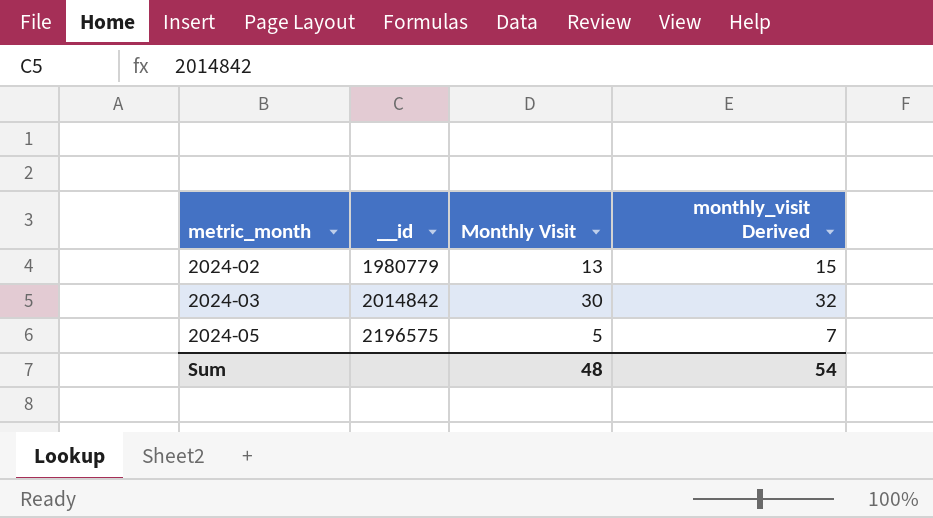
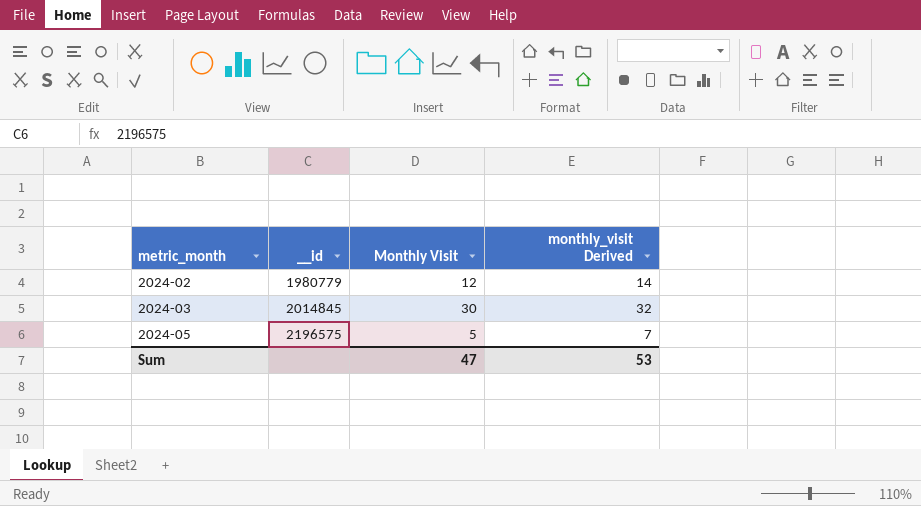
2024-02 | Monthly Visit: 13 -> 12
2024-02 | monthly_visit Derived: 15 -> 14
2024-03 | __id: 2014842 -> 2014845
Sum | Monthly Visit: 48 -> 47
Sum | monthly_visit Derived: 54 -> 53

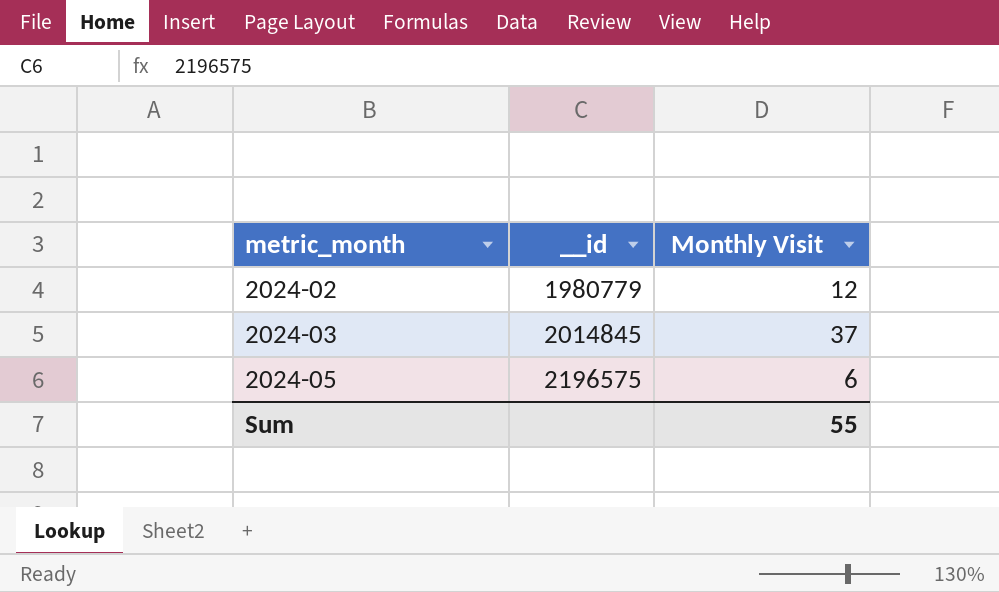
column monthly_visit Derived | formula: [Monthly Visit] + 2 -> none
2024-03 | Monthly Visit: 30 -> 37
2024-05 | Monthly Visit: 5 -> 6
Sum | Monthly Visit: 47 -> 55

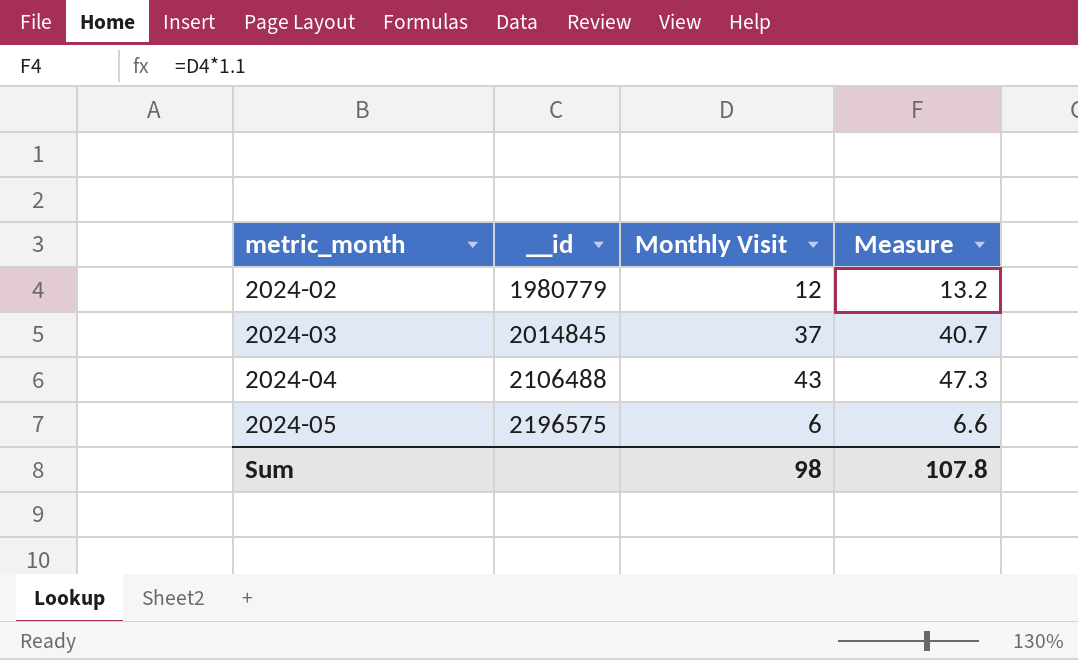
column Measure | formula: none -> [Monthly Visit] * 1.1
row 2024-04: none -> 2106488 | 43 | 47.3
Sum | Monthly Visit: 55 -> 98

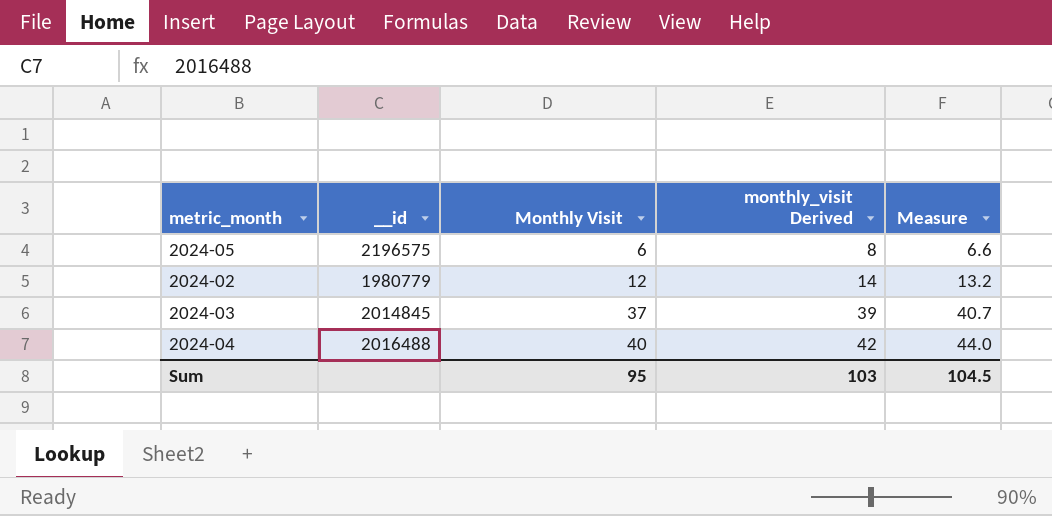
row order: metric_month ascending -> Monthly Visit ascending
column monthly_visit Derived | formula: none -> [Monthly Visit] + 2
2024-04 | __id: 2106488 -> 2016488
2024-04 | Monthly Visit: 43 -> 40
2024-04 | Measure: 47.3 -> 44.0
Sum | Monthly Visit: 98 -> 95
Sum | Measure: 107.8 -> 104.5

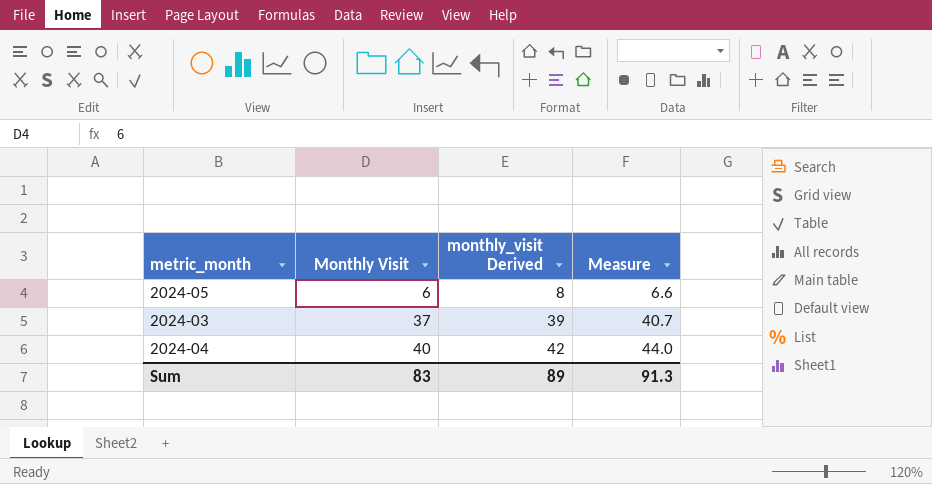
column __id | position: 2 -> none
row 2024-02: 1980779 | 12 | 14 | 13.2 -> none
Sum | Monthly Visit: 95 -> 83
Sum | monthly_visit Derived: 103 -> 89
Sum | Measure: 104.5 -> 91.3

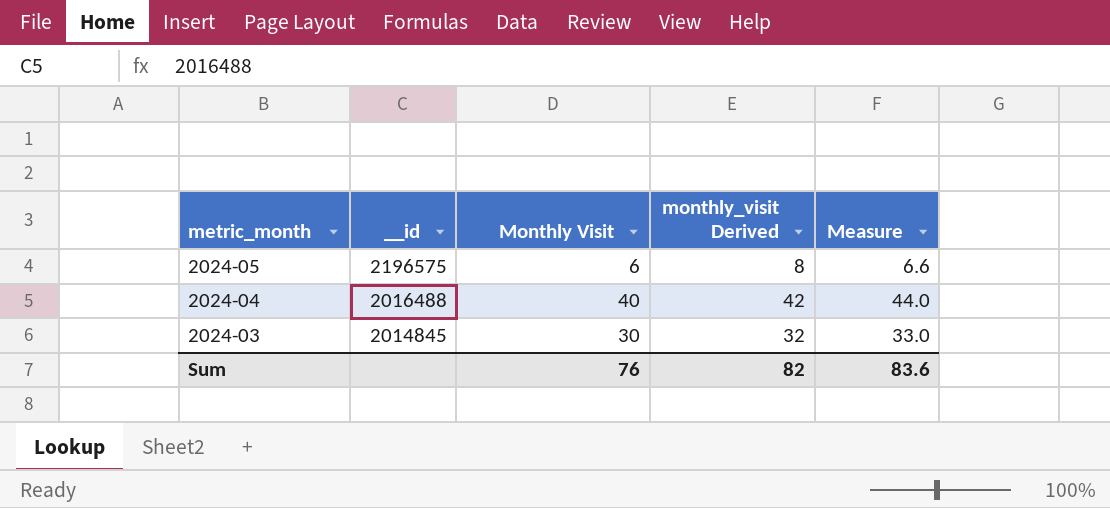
row order: Monthly Visit ascending -> metric_month descending
column __id | position: none -> 2
2024-03 | Monthly Visit: 37 -> 30
2024-03 | monthly_visit Derived: 39 -> 32
2024-03 | Measure: 40.7 -> 33.0
Sum | Monthly Visit: 83 -> 76
Sum | monthly_visit Derived: 89 -> 82
Sum | Measure: 91.3 -> 83.6

